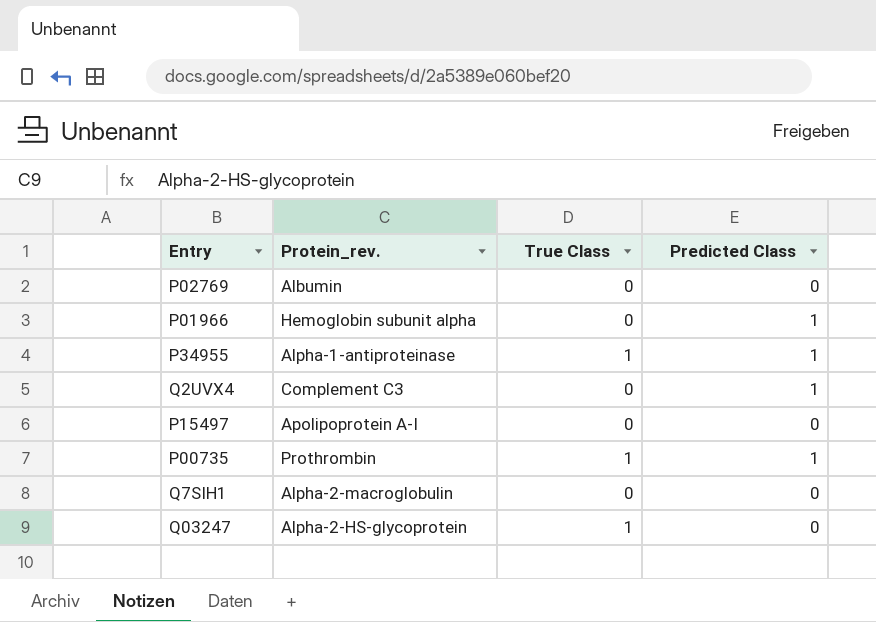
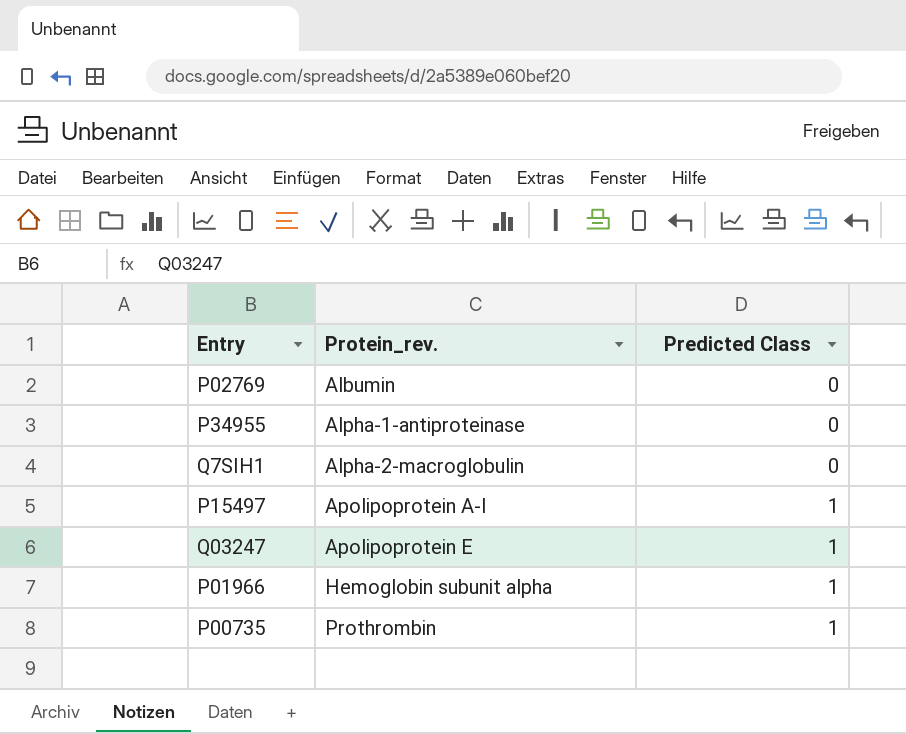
row order: none -> Protein_rev. ascending
column True Class | position: 3 -> none
row Q2UVX4: Complement C3 | 0 | 1 -> none
P34955 | Predicted Class: 1 -> 0
P15497 | Predicted Class: 0 -> 1
Q03247 | Protein_rev.: Alpha-2-HS-glycoprotein -> Apolipoprotein E
Q03247 | Predicted Class: 0 -> 1

